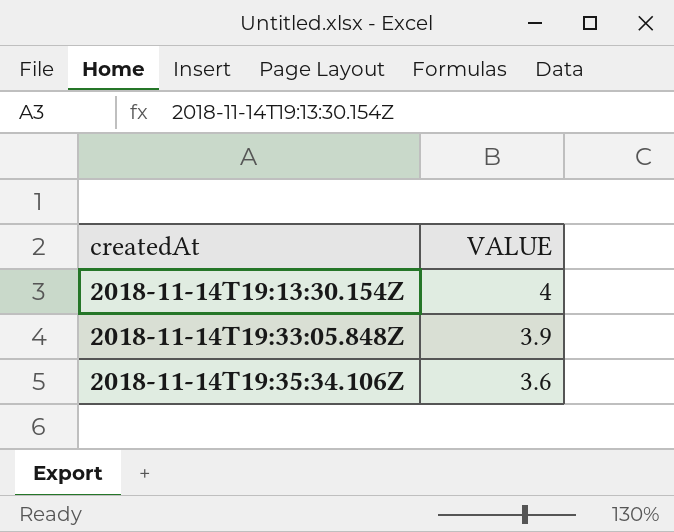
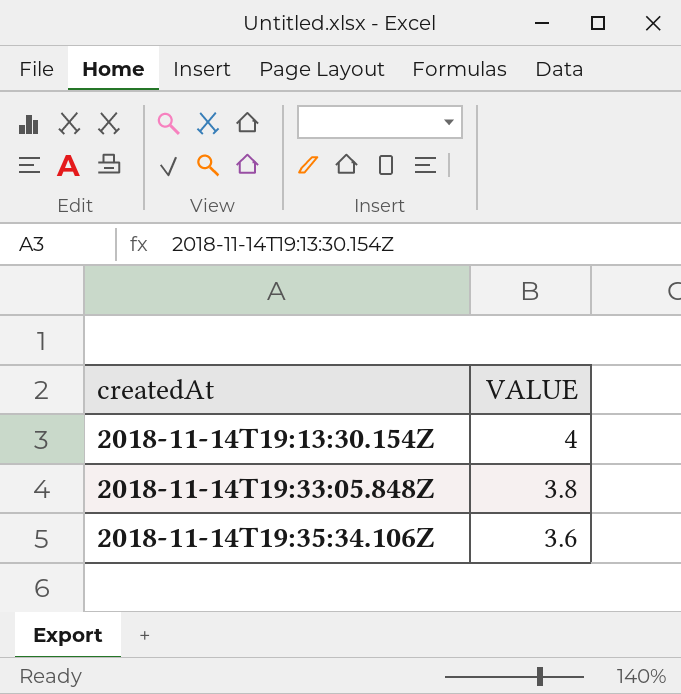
2018-11-14T19:33:05.848Z | VALUE: 3.9 -> 3.8

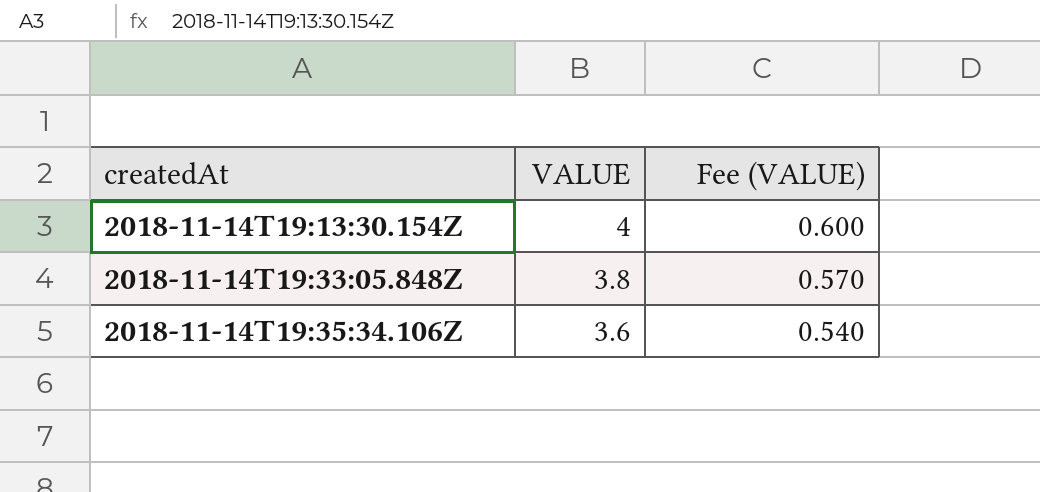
column Fee (VALUE) | formula: none -> [VALUE] * 0.15

